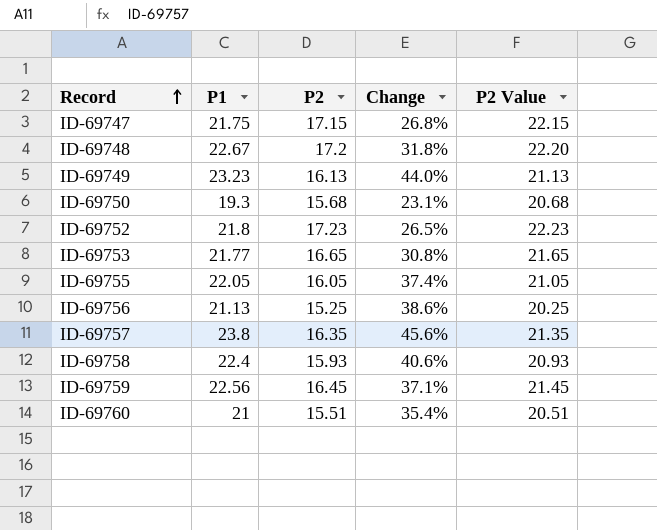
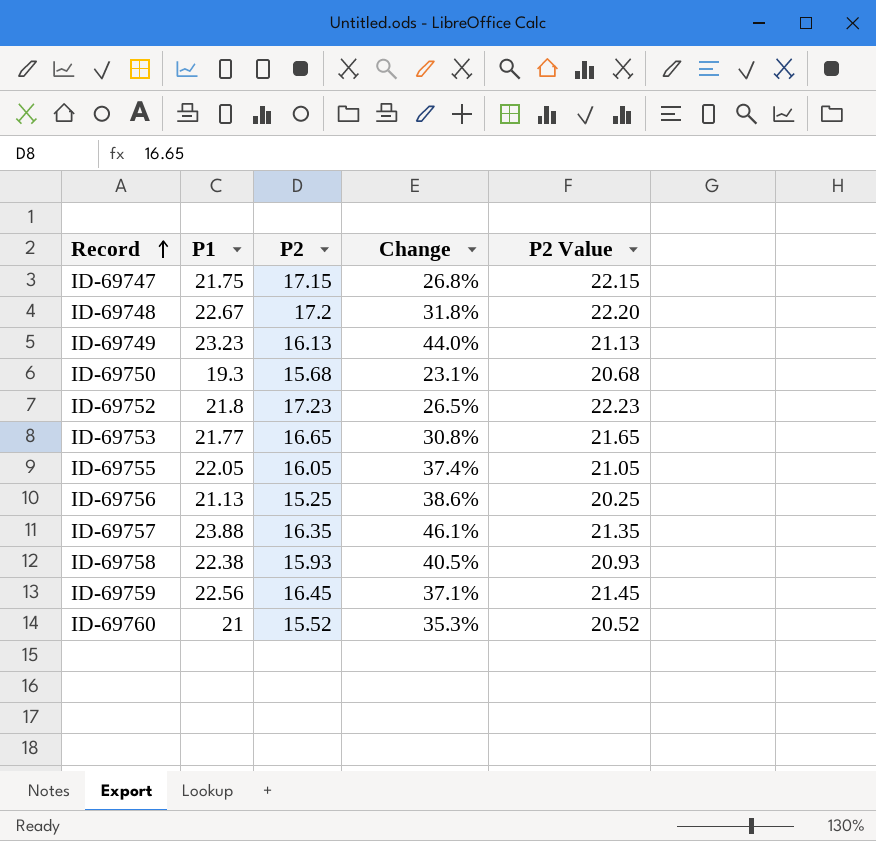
ID-69757 | P1: 23.8 -> 23.88
ID-69757 | Change: 45.6% -> 46.1%
ID-69758 | P1: 22.4 -> 22.38
ID-69758 | Change: 40.6% -> 40.5%
ID-69760 | P2: 15.51 -> 15.52
ID-69760 | Change: 35.4% -> 35.3%
ID-69760 | P2 Value: 20.51 -> 20.52

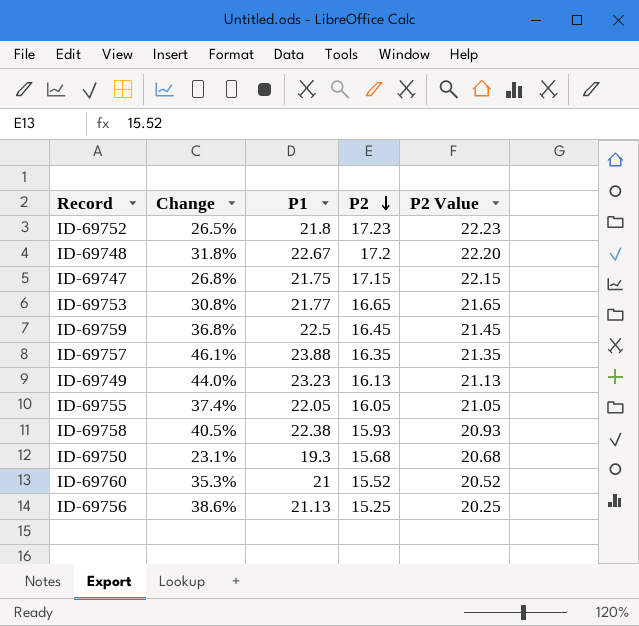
row order: Record ascending -> P2 descending
column Change | position: 4 -> 2
ID-69759 | Change: 37.1% -> 36.8%
ID-69759 | P1: 22.56 -> 22.5

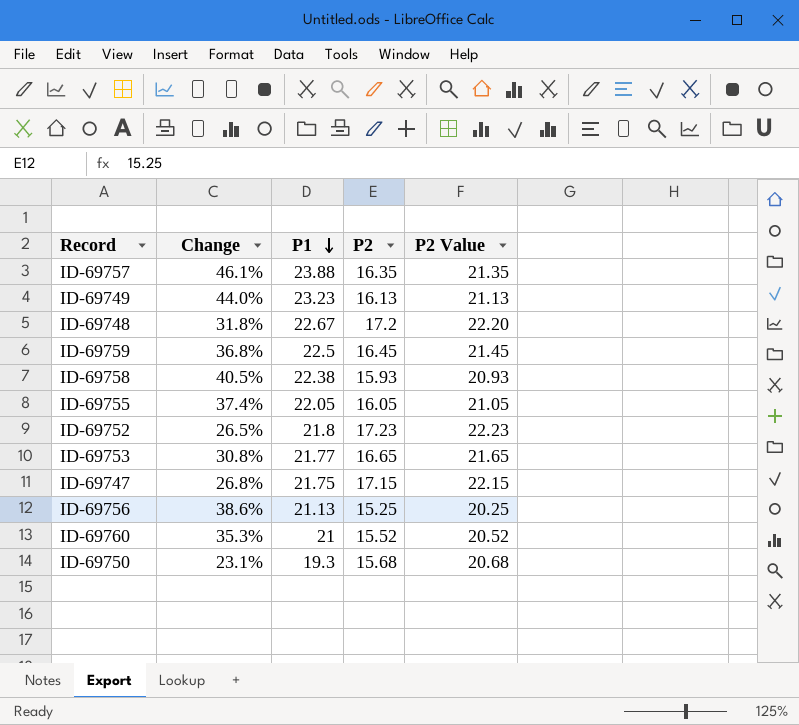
row order: P2 descending -> P1 descending

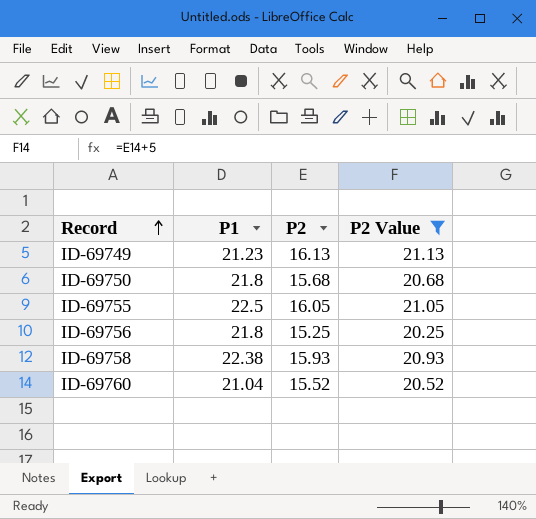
filter: none -> P2 Value <= 21.13
row order: P1 descending -> Record ascending
column Change | formula: ([P1] - [P2]) / [P2] -> none
ID-69749 | P1: 23.23 -> 21.23
ID-69750 | P1: 19.3 -> 21.8
ID-69755 | P1: 22.05 -> 22.5
ID-69756 | P1: 21.13 -> 21.8
ID-69760 | P1: 21 -> 21.04

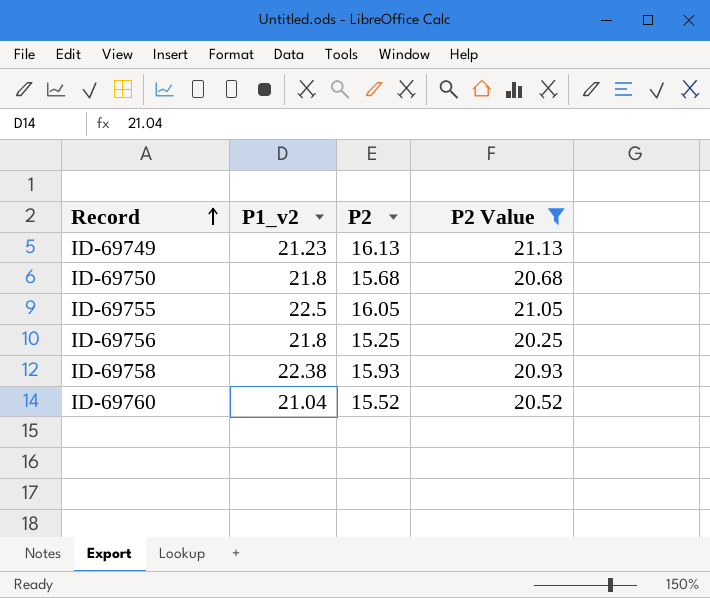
column name: P1 -> P1_v2

